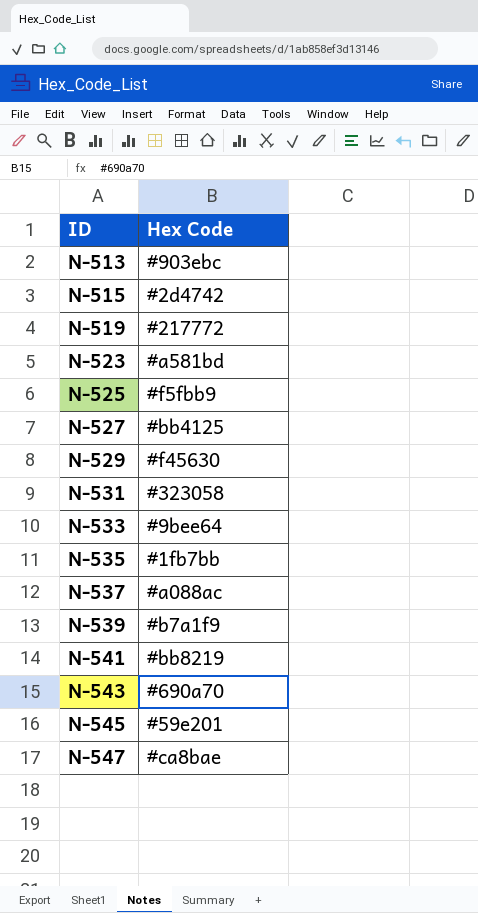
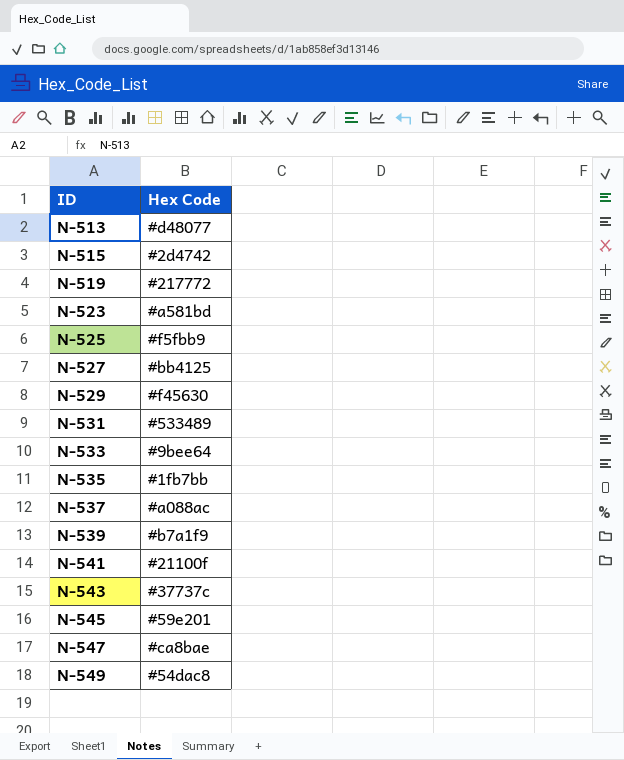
N-513 | Hex Code: #903ebc -> #d48077
N-531 | Hex Code: #323058 -> #533489
N-541 | Hex Code: #bb8219 -> #21100f
N-543 | Hex Code: #690a70 -> #37737c
row N-549: none -> #54dac8

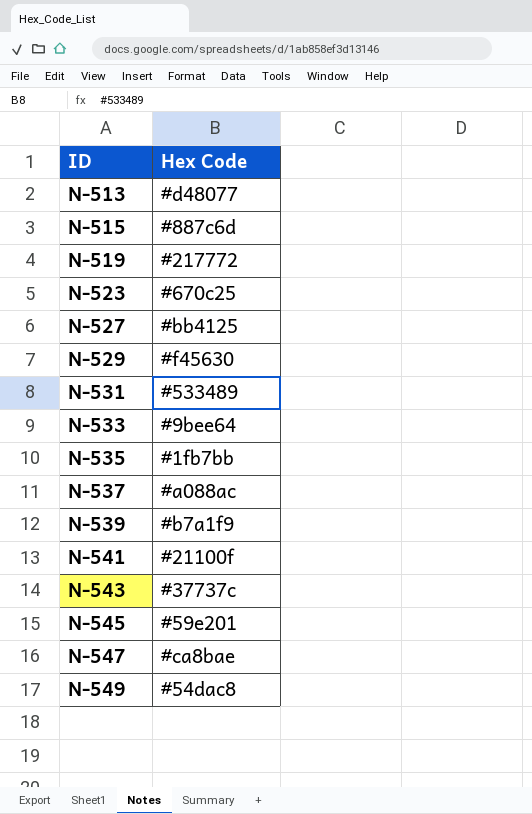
row N-525: #f5fbb9 -> none
N-515 | Hex Code: #2d4742 -> #887c6d
N-523 | Hex Code: #a581bd -> #670c25

